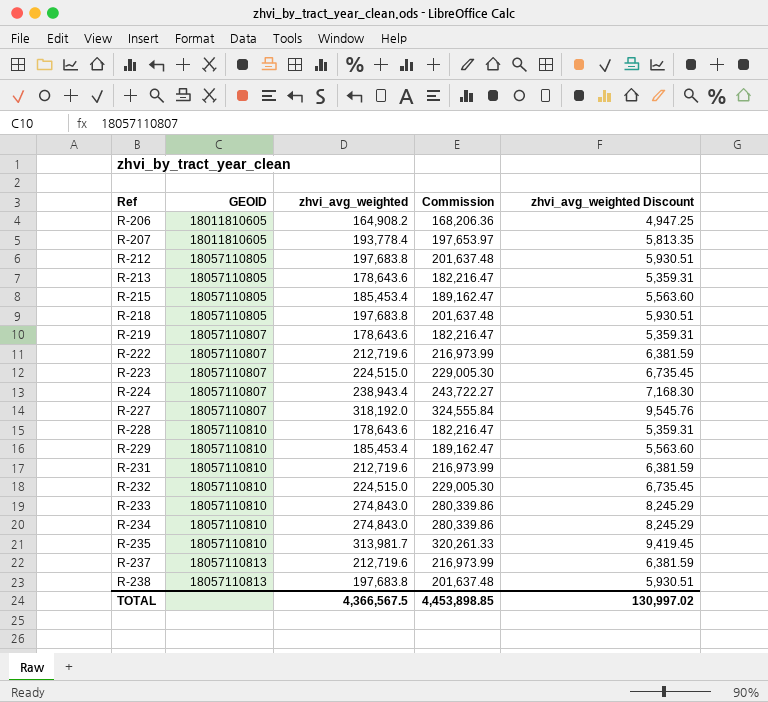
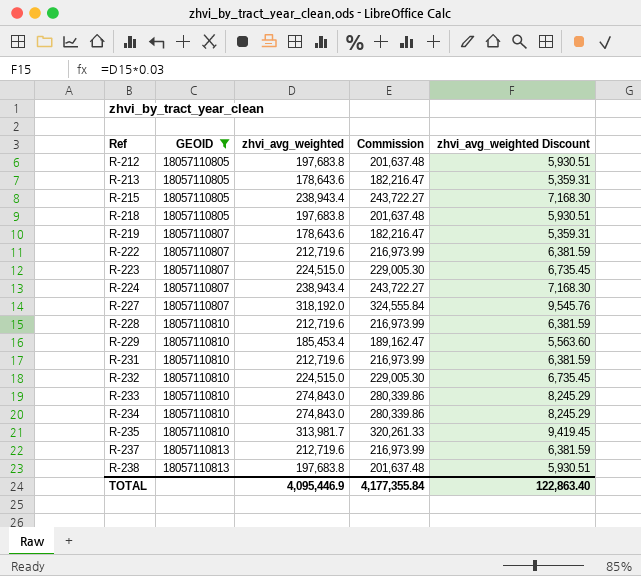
filter: none -> GEOID != 18011810605
R-215 | zhvi_avg_weighted: 185,453.4 -> 238,943.4
R-215 | Commission: 189,162.47 -> 243,722.27
R-215 | zhvi_avg_weighted Discount: 5,563.60 -> 7,168.30
R-228 | zhvi_avg_weighted: 178,643.6 -> 212,719.6
R-228 | Commission: 182,216.47 -> 216,973.99
R-228 | zhvi_avg_weighted Discount: 5,359.31 -> 6,381.59
TOTAL | zhvi_avg_weighted: 4,366,567.5 -> 4,095,446.9
TOTAL | Commission: 4,453,898.85 -> 4,177,355.84
TOTAL | zhvi_avg_weighted Discount: 130,997.02 -> 122,863.40

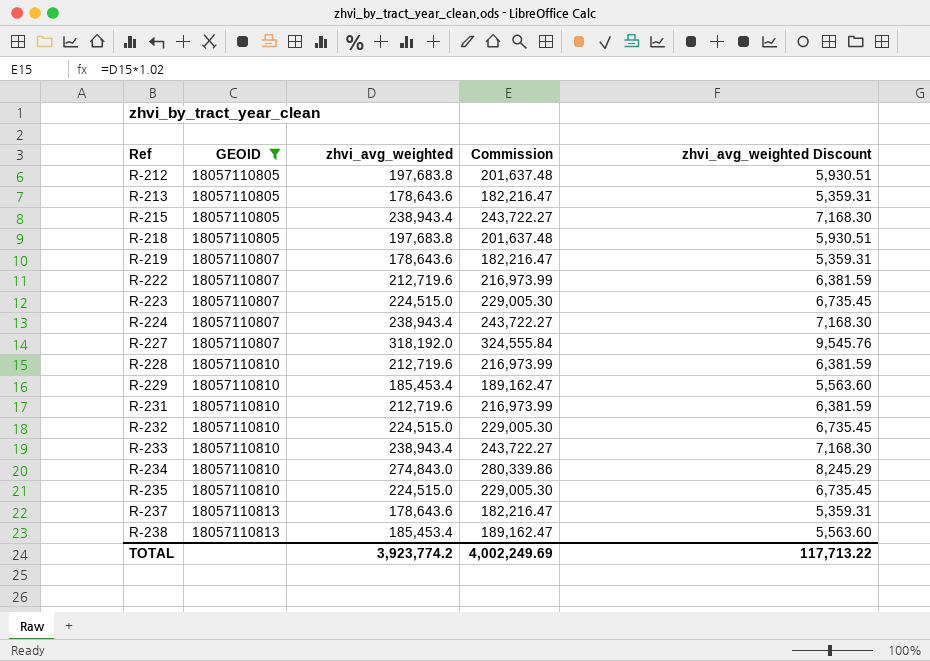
R-233 | zhvi_avg_weighted: 274,843.0 -> 238,943.4
R-233 | Commission: 280,339.86 -> 243,722.27
R-233 | zhvi_avg_weighted Discount: 8,245.29 -> 7,168.30
R-235 | zhvi_avg_weighted: 313,981.7 -> 224,515.0
R-235 | Commission: 320,261.33 -> 229,005.30
R-235 | zhvi_avg_weighted Discount: 9,419.45 -> 6,735.45
R-237 | zhvi_avg_weighted: 212,719.6 -> 178,643.6
R-237 | Commission: 216,973.99 -> 182,216.47
R-237 | zhvi_avg_weighted Discount: 6,381.59 -> 5,359.31
R-238 | zhvi_avg_weighted: 197,683.8 -> 185,453.4
R-238 | Commission: 201,637.48 -> 189,162.47
R-238 | zhvi_avg_weighted Discount: 5,930.51 -> 5,563.60
TOTAL | zhvi_avg_weighted: 4,095,446.9 -> 3,923,774.2
TOTAL | Commission: 4,177,355.84 -> 4,002,249.69
TOTAL | zhvi_avg_weighted Discount: 122,863.40 -> 117,713.22

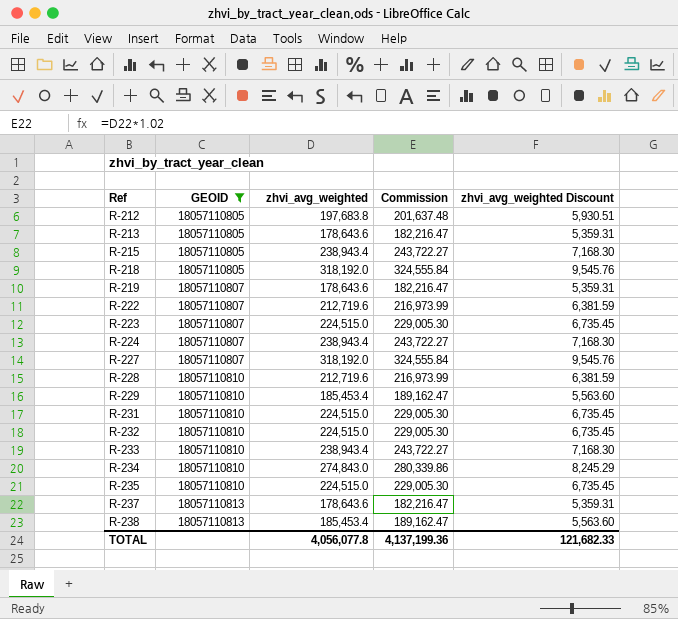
R-218 | zhvi_avg_weighted: 197,683.8 -> 318,192.0
R-218 | Commission: 201,637.48 -> 324,555.84
R-218 | zhvi_avg_weighted Discount: 5,930.51 -> 9,545.76
R-231 | zhvi_avg_weighted: 212,719.6 -> 224,515.0
R-231 | Commission: 216,973.99 -> 229,005.30
R-231 | zhvi_avg_weighted Discount: 6,381.59 -> 6,735.45
TOTAL | zhvi_avg_weighted: 3,923,774.2 -> 4,056,077.8
TOTAL | Commission: 4,002,249.69 -> 4,137,199.36
TOTAL | zhvi_avg_weighted Discount: 117,713.22 -> 121,682.33

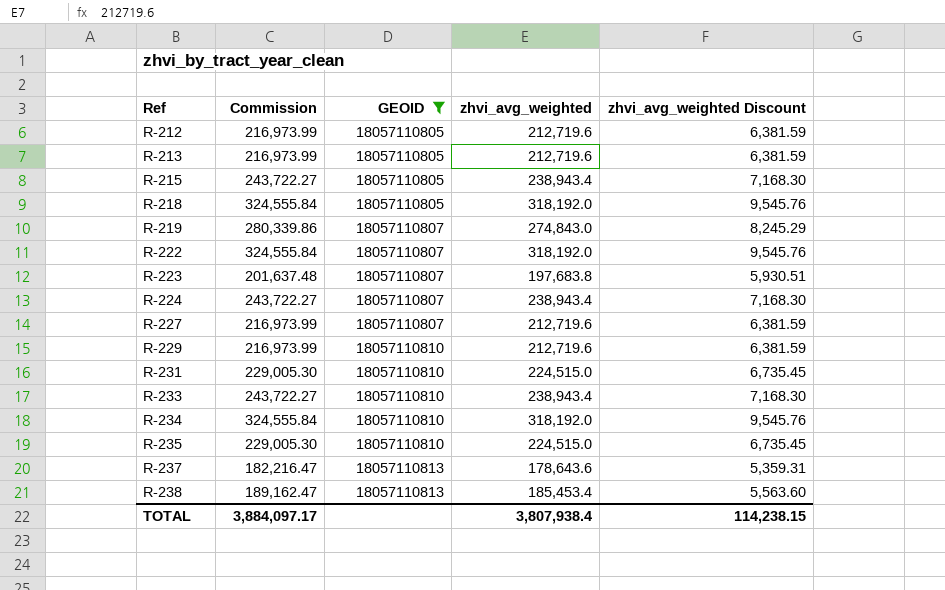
column Commission | position: 4 -> 2
row R-228: 18057110810 | 212,719.6 | 216,973.99 | 6,381.59 -> none
row R-232: 18057110810 | 224,515.0 | 229,005.30 | 6,735.45 -> none
R-212 | Commission: 201,637.48 -> 216,973.99
R-212 | zhvi_avg_weighted: 197,683.8 -> 212,719.6
R-212 | zhvi_avg_weighted Discount: 5,930.51 -> 6,381.59
R-213 | Commission: 182,216.47 -> 216,973.99
R-213 | zhvi_avg_weighted: 178,643.6 -> 212,719.6
R-213 | zhvi_avg_weighted Discount: 5,359.31 -> 6,381.59
R-219 | Commission: 182,216.47 -> 280,339.86
R-219 | zhvi_avg_weighted: 178,643.6 -> 274,843.0
R-219 | zhvi_avg_weighted Discount: 5,359.31 -> 8,245.29
R-222 | Commission: 216,973.99 -> 324,555.84
R-222 | zhvi_avg_weighted: 212,719.6 -> 318,192.0
R-222 | zhvi_avg_weighted Discount: 6,381.59 -> 9,545.76
R-223 | Commission: 229,005.30 -> 201,637.48
R-223 | zhvi_avg_weighted: 224,515.0 -> 197,683.8
R-223 | zhvi_avg_weighted Discount: 6,735.45 -> 5,930.51
R-227 | Commission: 324,555.84 -> 216,973.99
R-227 | zhvi_avg_weighted: 318,192.0 -> 212,719.6
R-227 | zhvi_avg_weighted Discount: 9,545.76 -> 6,381.59
R-229 | Commission: 189,162.47 -> 216,973.99
R-229 | zhvi_avg_weighted: 185,453.4 -> 212,719.6
R-229 | zhvi_avg_weighted Discount: 5,563.60 -> 6,381.59
R-234 | Commission: 280,339.86 -> 324,555.84
R-234 | zhvi_avg_weighted: 274,843.0 -> 318,192.0
R-234 | zhvi_avg_weighted Discount: 8,245.29 -> 9,545.76
TOTAL | Commission: 4,137,199.36 -> 3,884,097.17
TOTAL | zhvi_avg_weighted: 4,056,077.8 -> 3,807,938.4
TOTAL | zhvi_avg_weighted Discount: 121,682.33 -> 114,238.15

